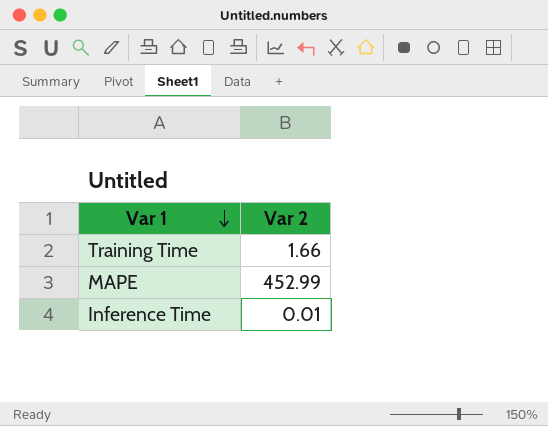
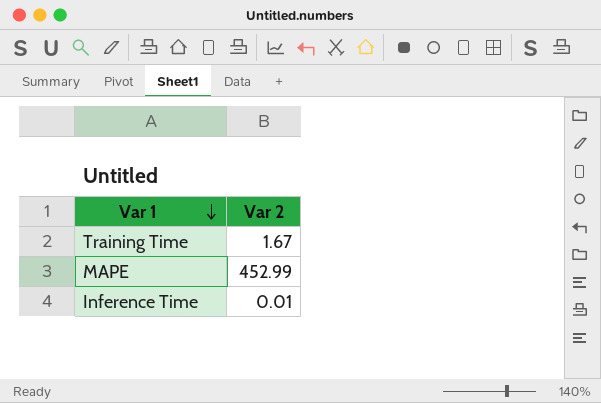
Training Time | Var 2: 1.66 -> 1.67

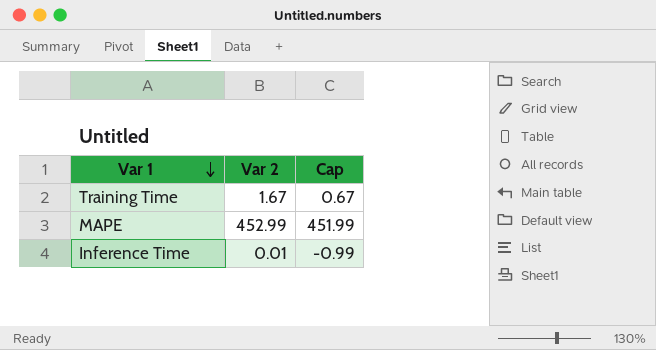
column Cap | formula: none -> [Var 2] - 1

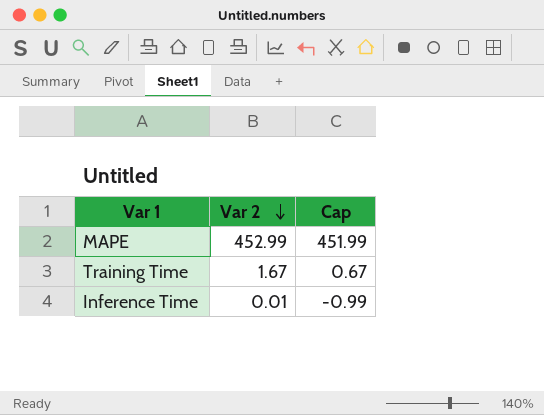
row order: Var 1 descending -> Var 2 descending

